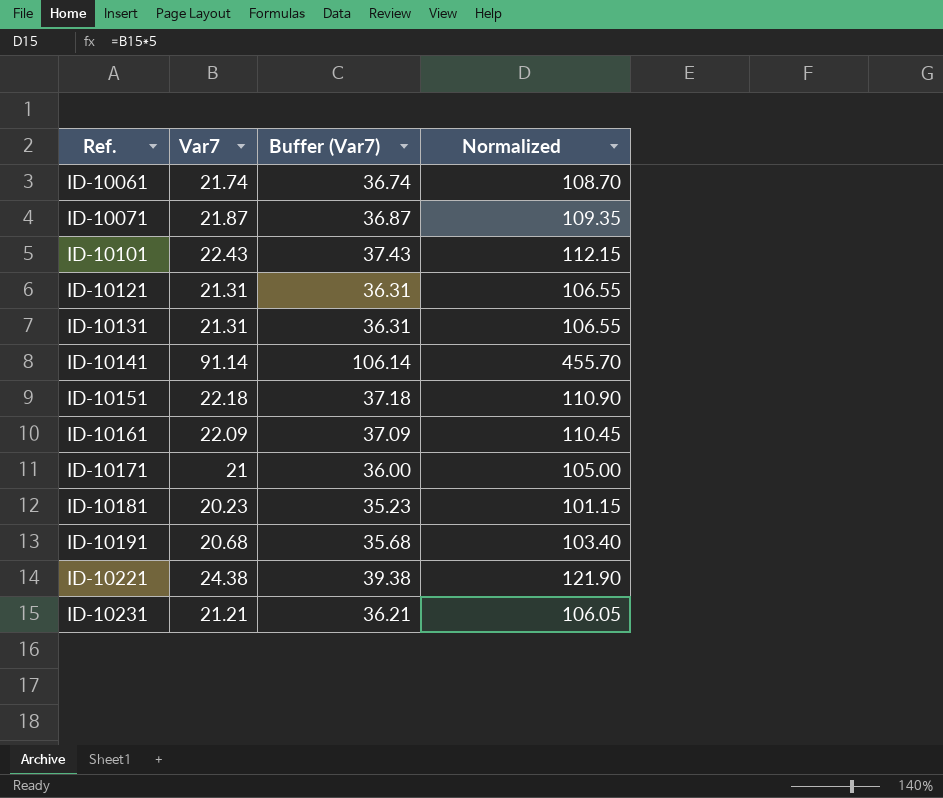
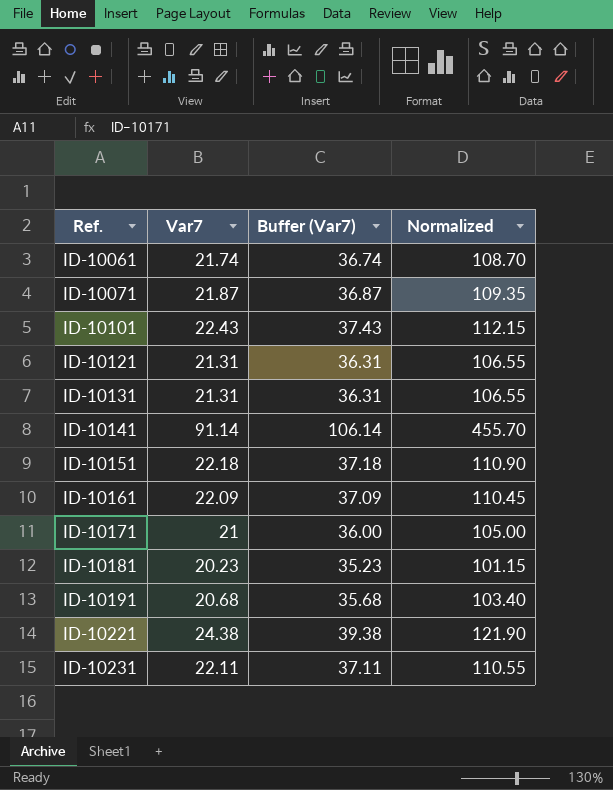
ID-10231 | Var7: 21.21 -> 22.11
ID-10231 | Buffer (Var7): 36.21 -> 37.11
ID-10231 | Normalized: 106.05 -> 110.55

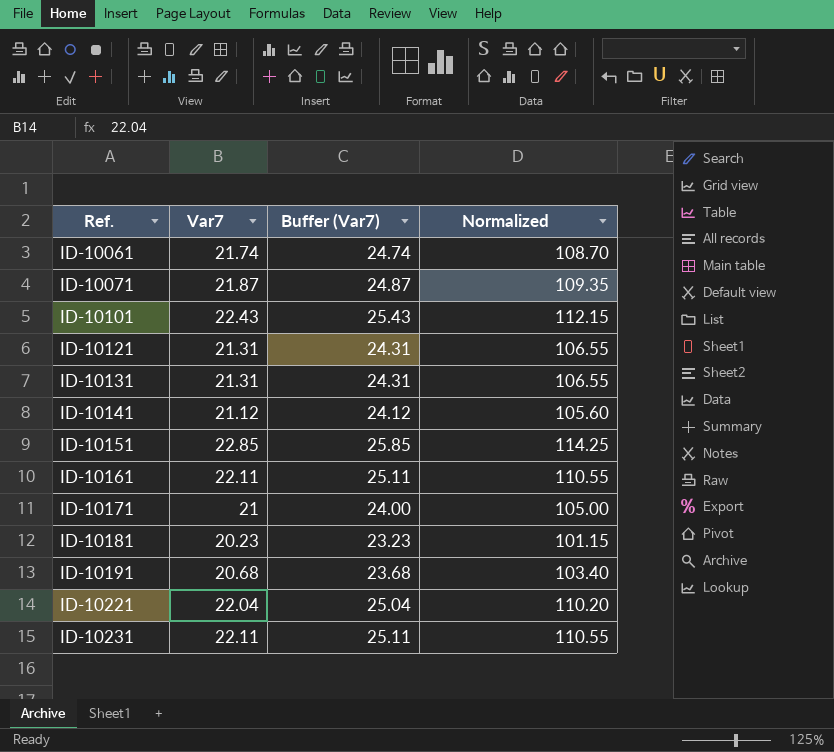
column Buffer (Var7) | formula: [Var7] + 15 -> [Var7] + 3
ID-10141 | Var7: 91.14 -> 21.12
ID-10141 | Normalized: 455.70 -> 105.60
ID-10151 | Var7: 22.18 -> 22.85
ID-10151 | Normalized: 110.90 -> 114.25
ID-10161 | Var7: 22.09 -> 22.11
ID-10161 | Normalized: 110.45 -> 110.55
ID-10221 | Var7: 24.38 -> 22.04
ID-10221 | Normalized: 121.90 -> 110.20

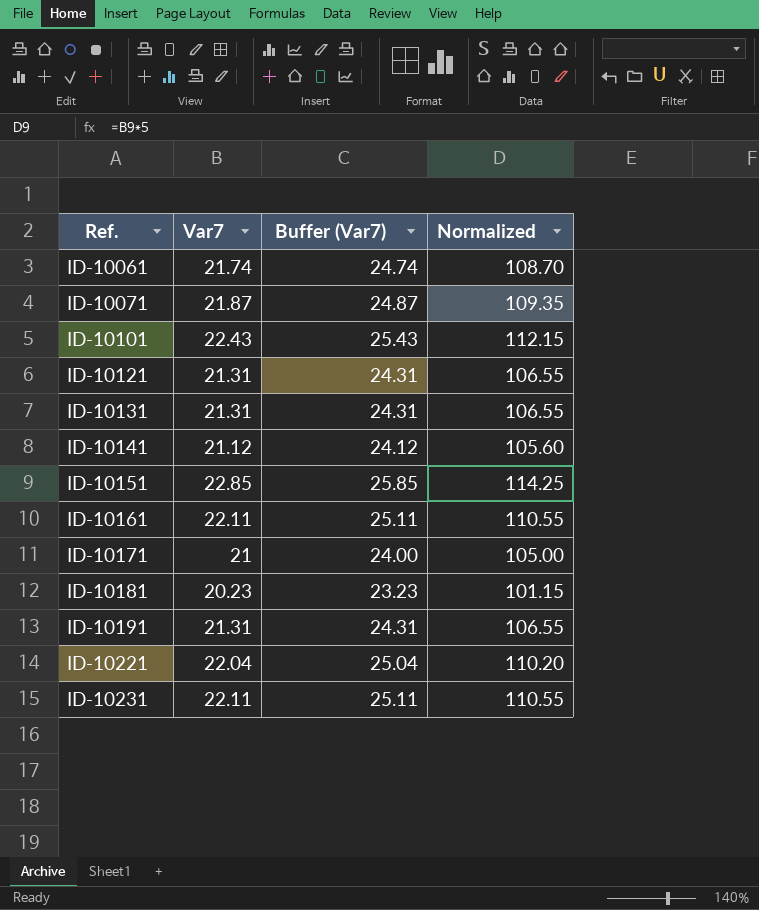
ID-10191 | Var7: 20.68 -> 21.31
ID-10191 | Buffer (Var7): 23.68 -> 24.31
ID-10191 | Normalized: 103.40 -> 106.55

